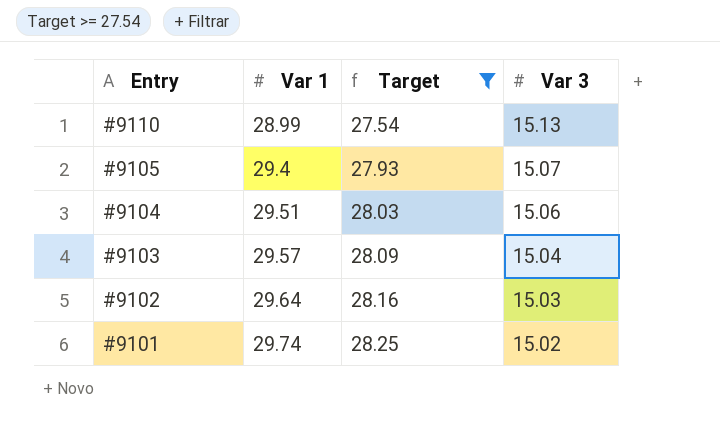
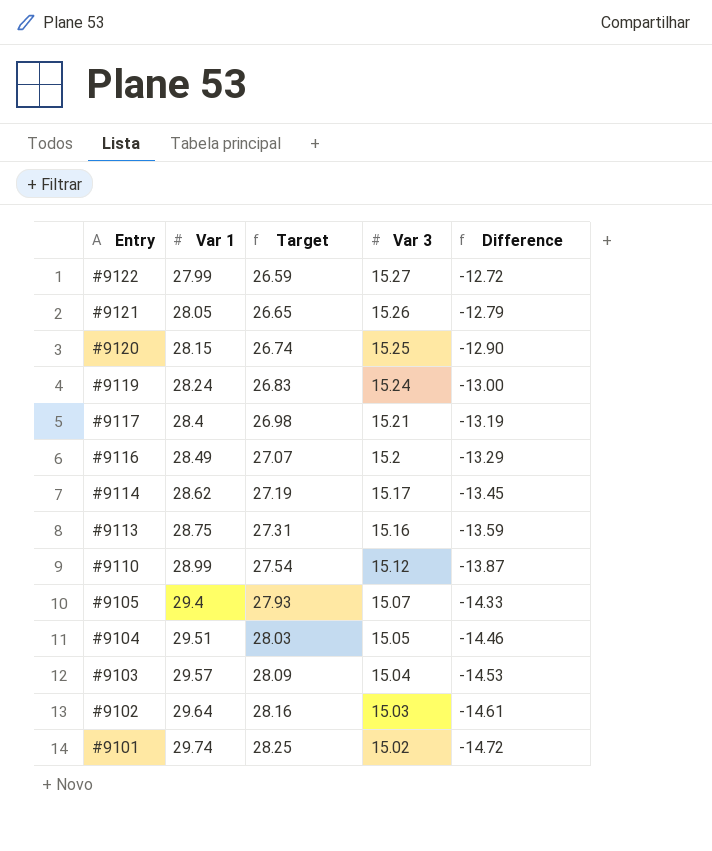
filter: Target >= 27.54 -> none
column Difference | formula: none -> [Var 3] - [Var 1]
#9110 | Var 3: 15.13 -> 15.12
#9104 | Var 3: 15.06 -> 15.05

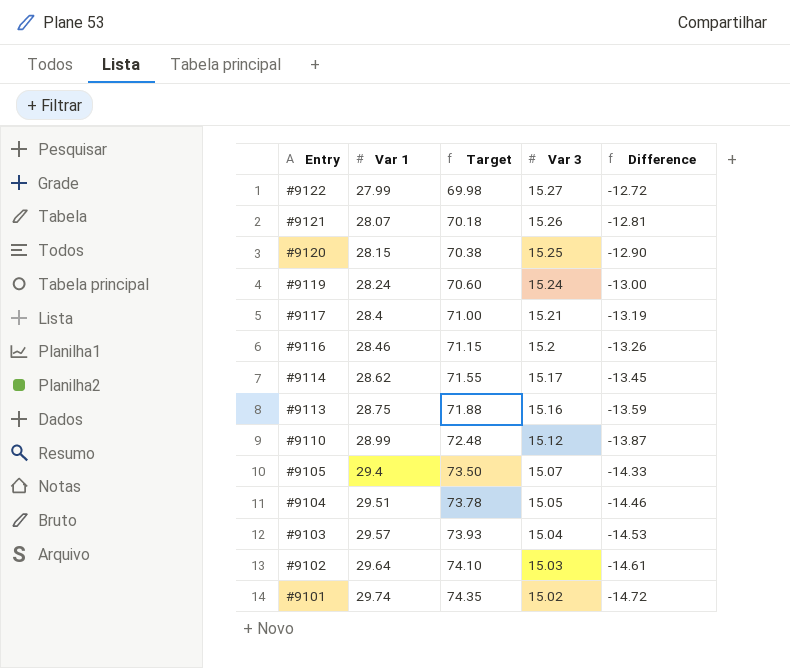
column Target | formula: [Var 1] * 0.95 -> [Var 1] * 2.5
#9121 | Var 1: 28.05 -> 28.07
#9121 | Difference: -12.79 -> -12.81
#9116 | Var 1: 28.49 -> 28.46
#9116 | Difference: -13.29 -> -13.26

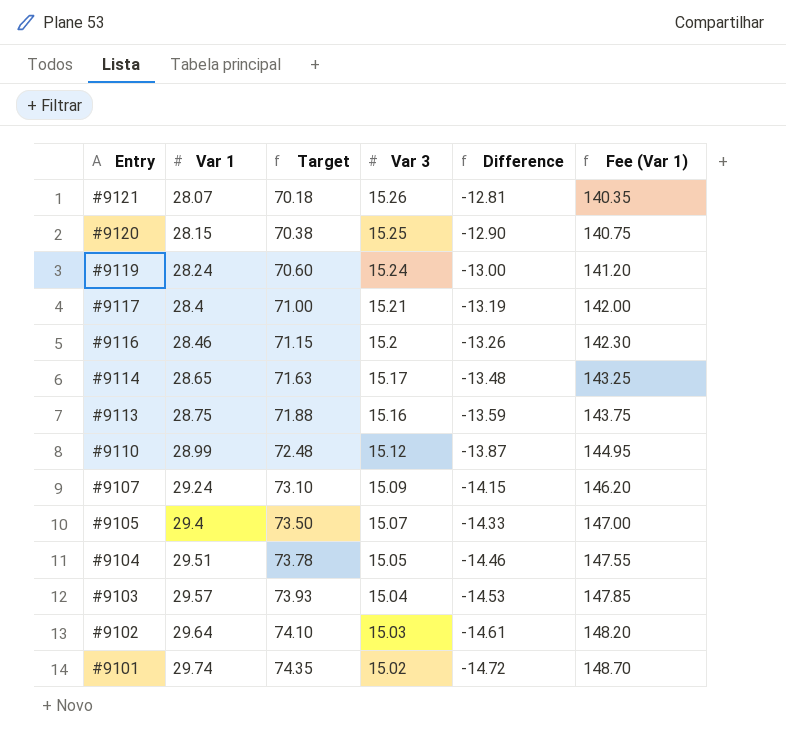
column Fee (Var 1) | formula: none -> [Var 1] * 5
row #9122: 27.99 | 69.98 | 15.27 | -12.72 -> none
#9114 | Var 1: 28.62 -> 28.65
#9114 | Target: 71.55 -> 71.63
#9114 | Difference: -13.45 -> -13.48
row #9107: none -> 29.24 | 73.10 | 15.09 | -14.15 | 146.20

